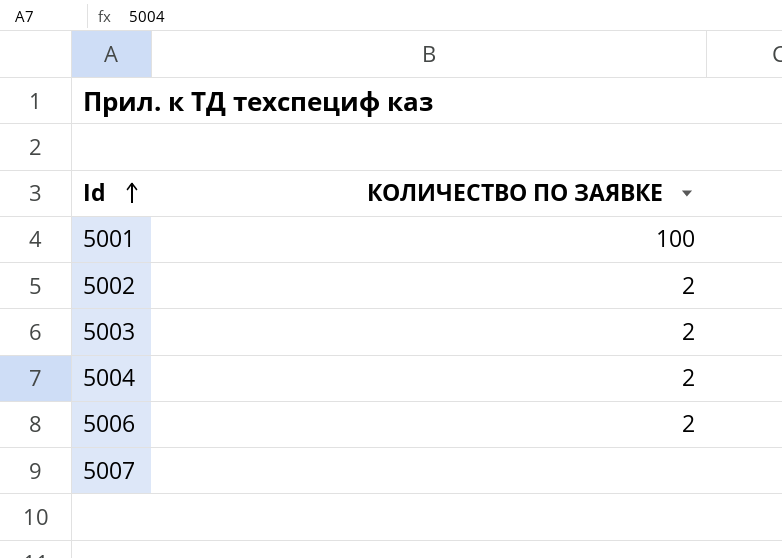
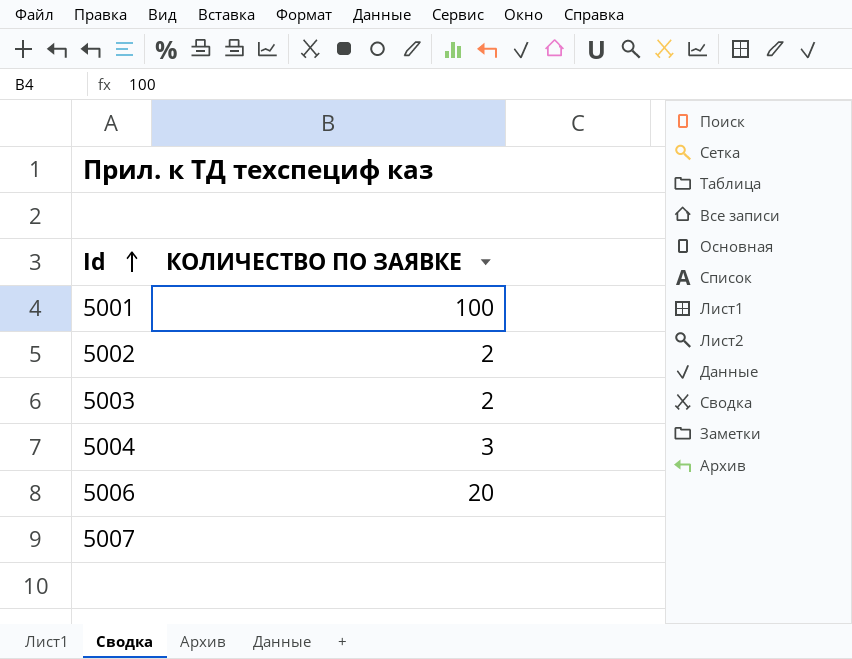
5004 | КОЛИЧЕСТВО ПО ЗАЯВКЕ: 2 -> 3
5006 | КОЛИЧЕСТВО ПО ЗАЯВКЕ: 2 -> 20

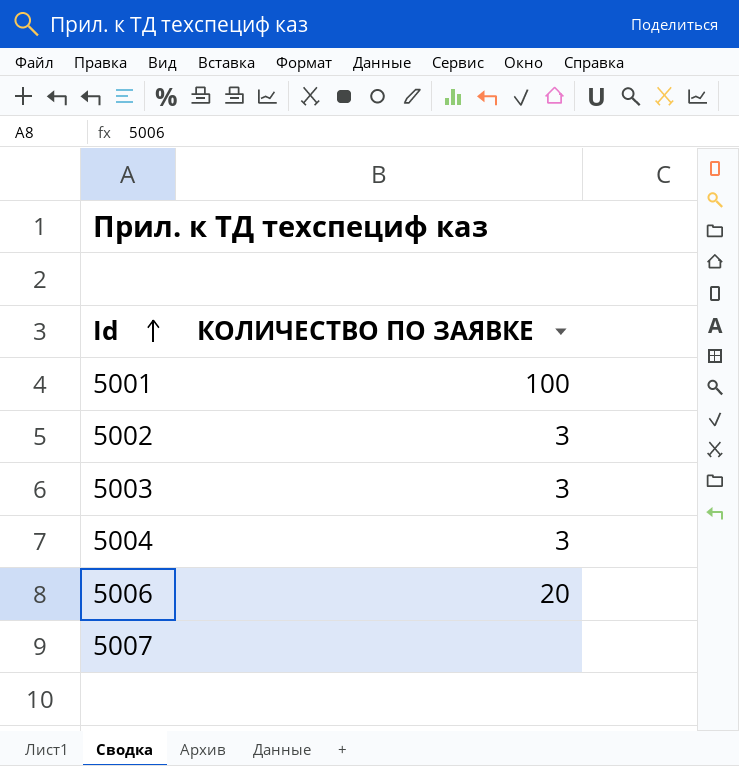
5002 | КОЛИЧЕСТВО ПО ЗАЯВКЕ: 2 -> 3
5003 | КОЛИЧЕСТВО ПО ЗАЯВКЕ: 2 -> 3

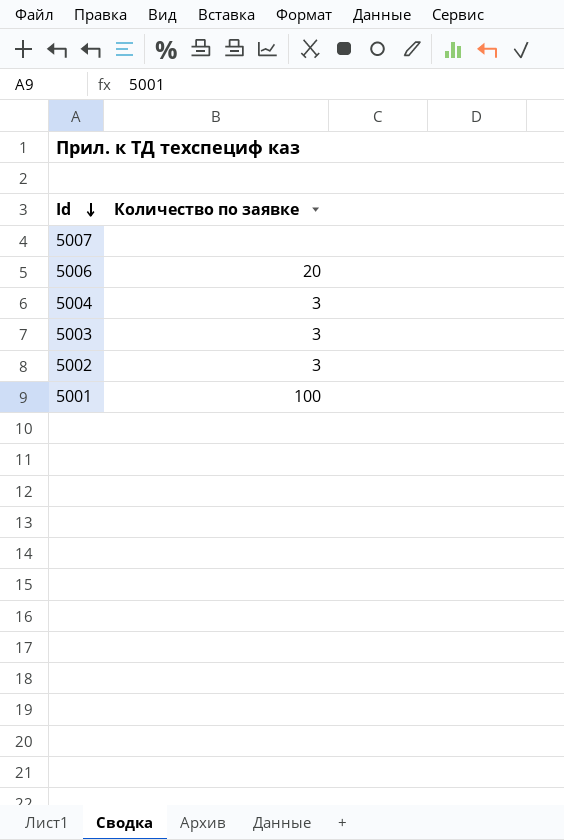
row order: Id ascending -> Id descending
column name: КОЛИЧЕСТВО ПО ЗАЯВКЕ -> Количество по заявке

